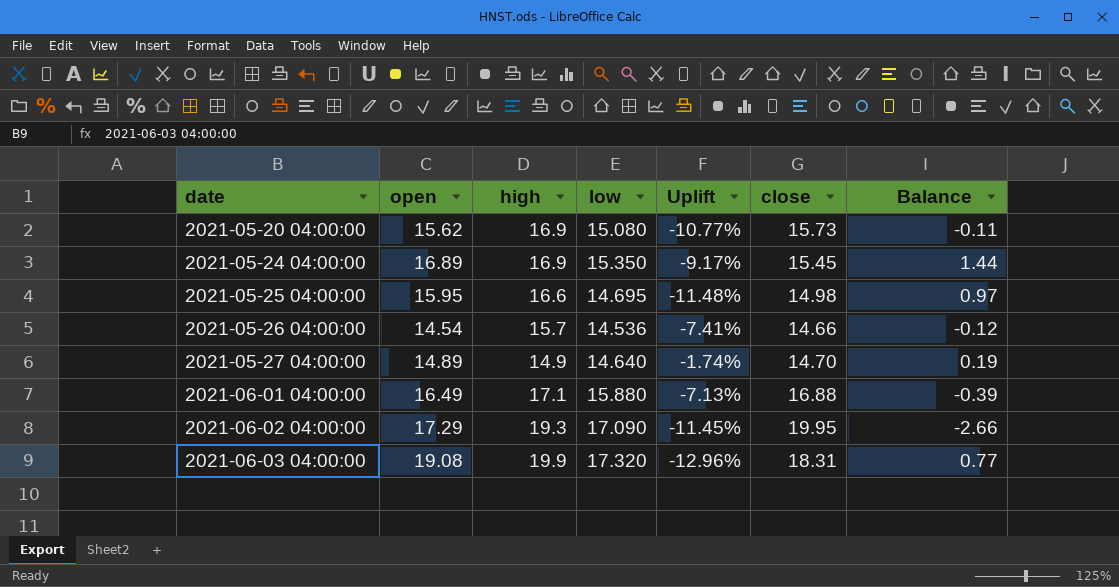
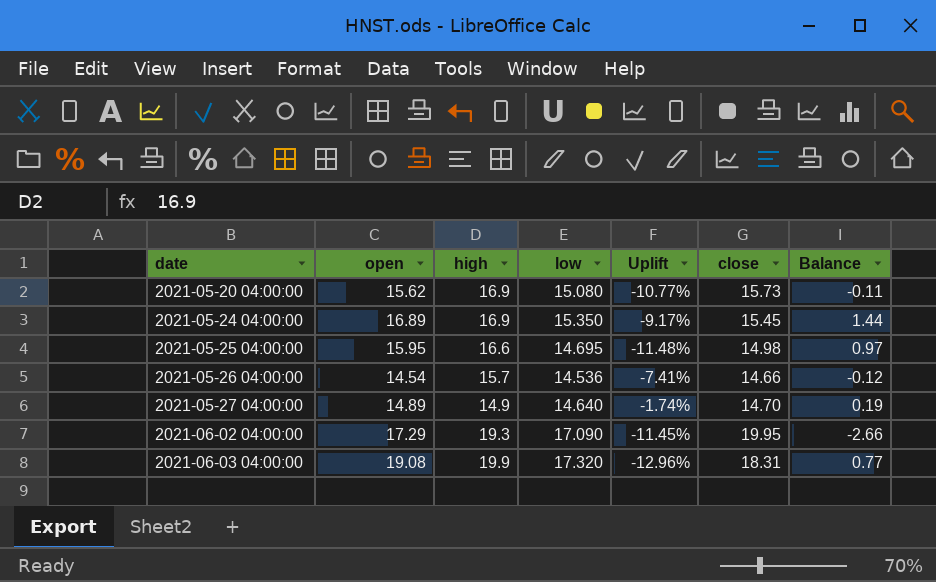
row 2021-06-01 04:00:00: 16.49 | 17.1 | 15.880 | -7.13% | 16.88 | -0.39 -> none

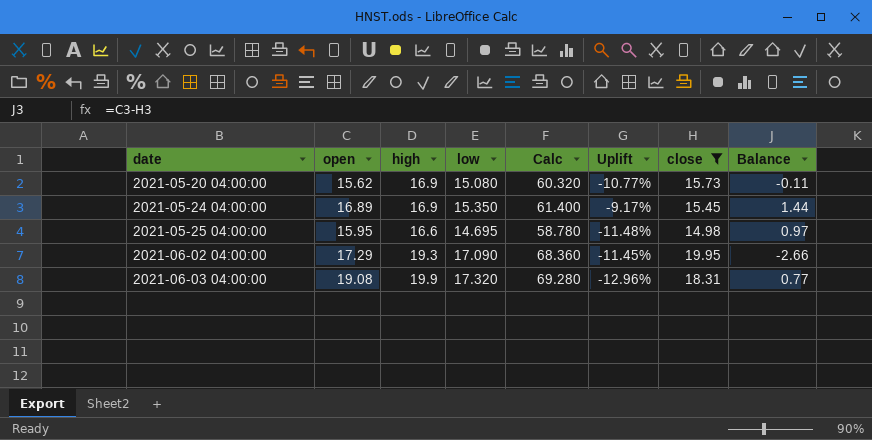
filter: none -> close >= 14.98
column Calc | formula: none -> [low] * 4

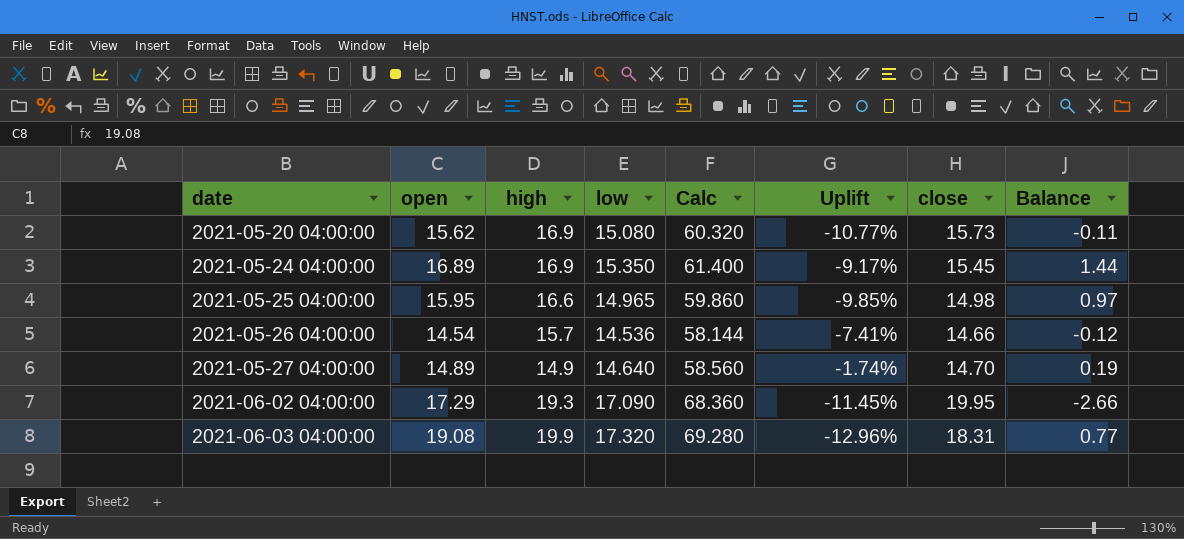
filter: close >= 14.98 -> none
2021-05-25 04:00:00 | low: 14.695 -> 14.965
2021-05-25 04:00:00 | Calc: 58.780 -> 59.860
2021-05-25 04:00:00 | Uplift: -11.48% -> -9.85%

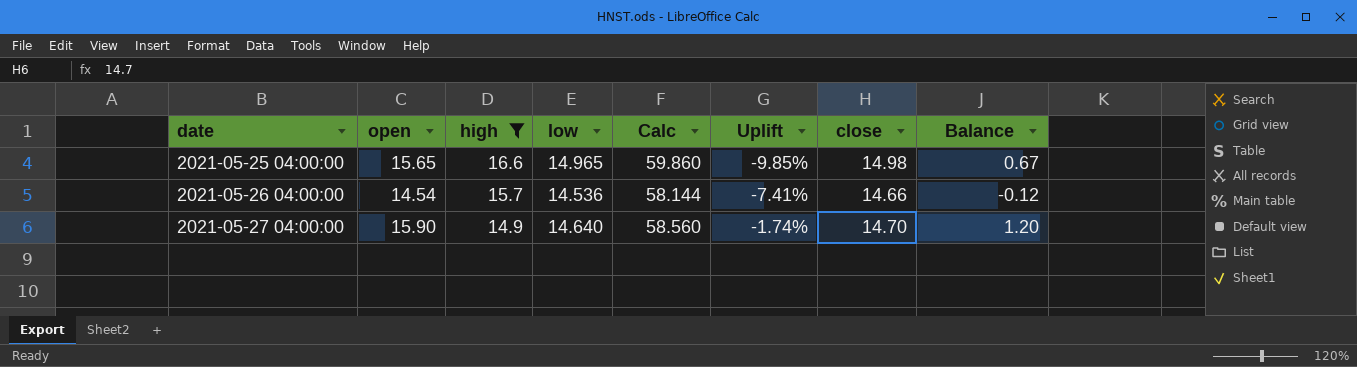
filter: none -> high <= 16.6
2021-05-25 04:00:00 | open: 15.95 -> 15.65
2021-05-25 04:00:00 | Balance: 0.97 -> 0.67
2021-05-27 04:00:00 | open: 14.89 -> 15.90
2021-05-27 04:00:00 | Balance: 0.19 -> 1.20

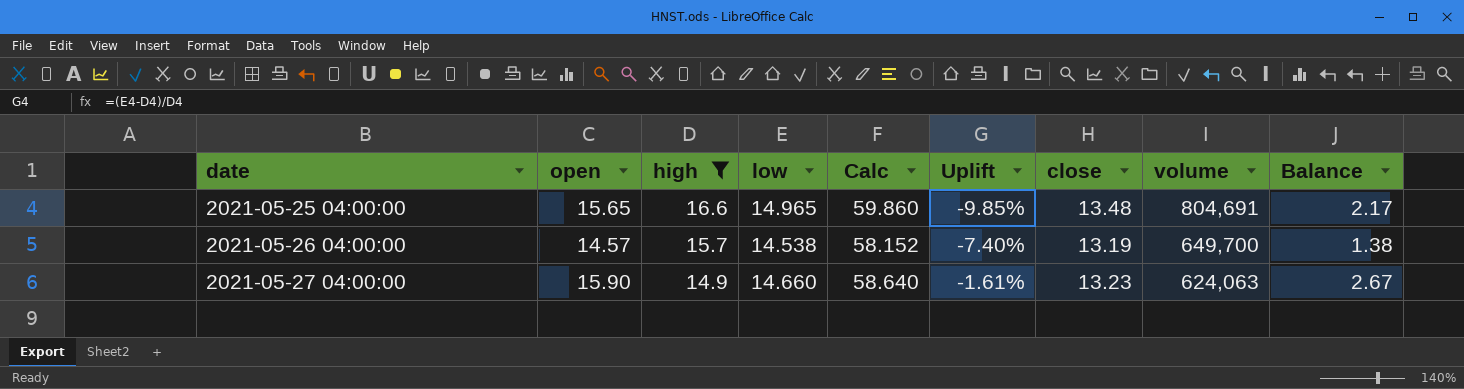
column volume | position: none -> 8
2021-05-25 04:00:00 | close: 14.98 -> 13.48
2021-05-25 04:00:00 | Balance: 0.67 -> 2.17
2021-05-26 04:00:00 | open: 14.54 -> 14.57
2021-05-26 04:00:00 | low: 14.536 -> 14.538
2021-05-26 04:00:00 | Calc: 58.144 -> 58.152
2021-05-26 04:00:00 | Uplift: -7.41% -> -7.40%
2021-05-26 04:00:00 | close: 14.66 -> 13.19
2021-05-26 04:00:00 | Balance: -0.12 -> 1.38
2021-05-27 04:00:00 | low: 14.640 -> 14.660
2021-05-27 04:00:00 | Calc: 58.560 -> 58.640
2021-05-27 04:00:00 | Uplift: -1.74% -> -1.61%
2021-05-27 04:00:00 | close: 14.70 -> 13.23
2021-05-27 04:00:00 | Balance: 1.20 -> 2.67

